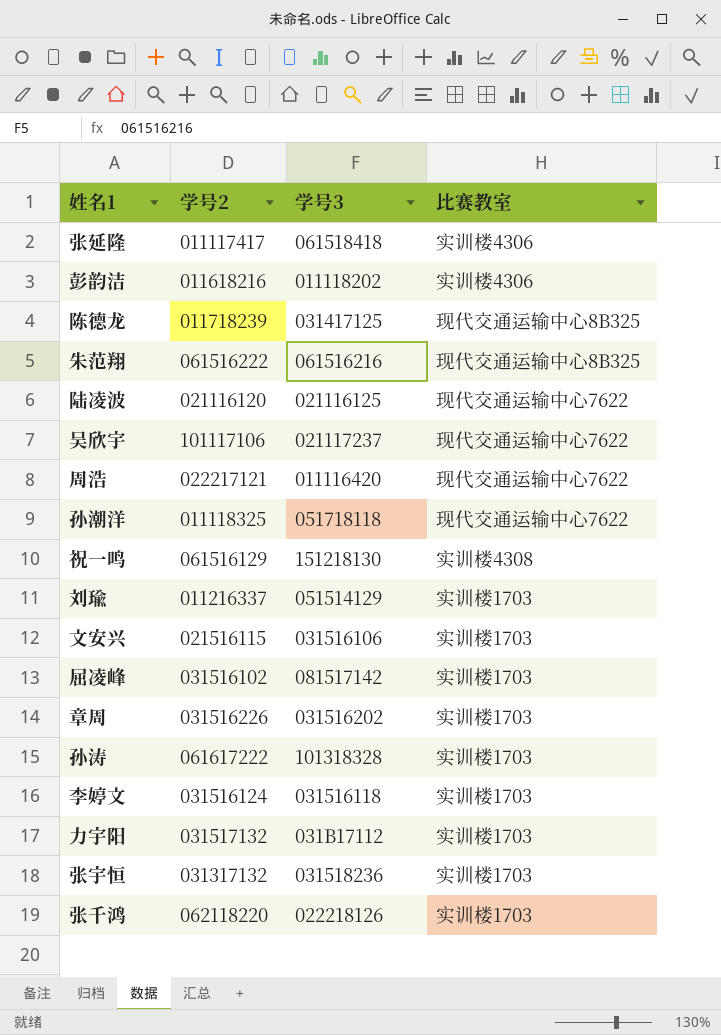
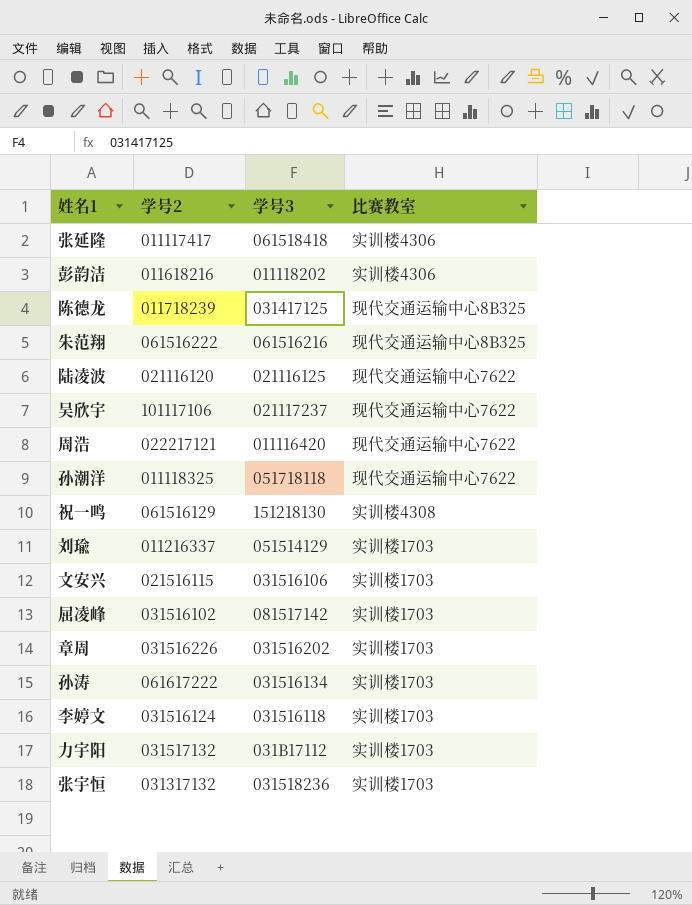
row 张千鸿: 062118220 | 022218126 | 实训楼1703 -> none
孙涛 | 学号3: 101318328 -> 031516134

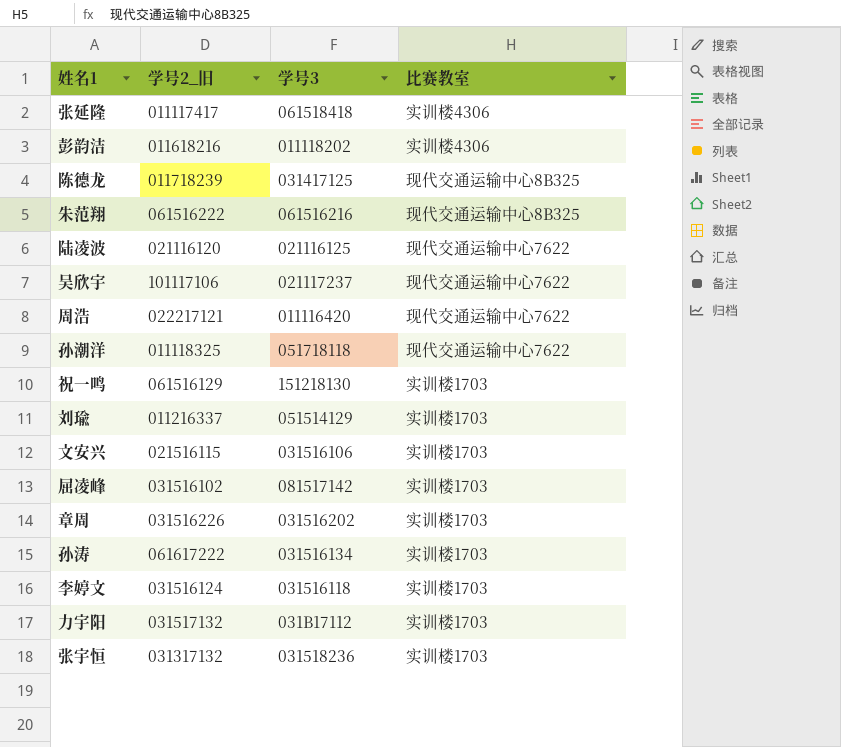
column name: 学号2 -> 学号2_旧
祝一鸣 | 比赛教室: 实训楼4308 -> 实训楼1703

